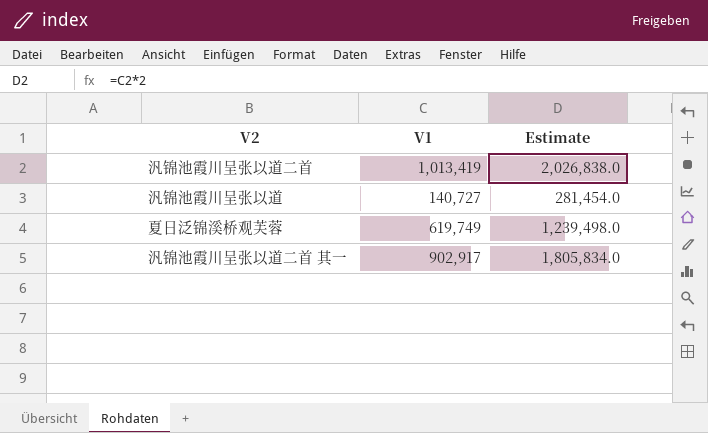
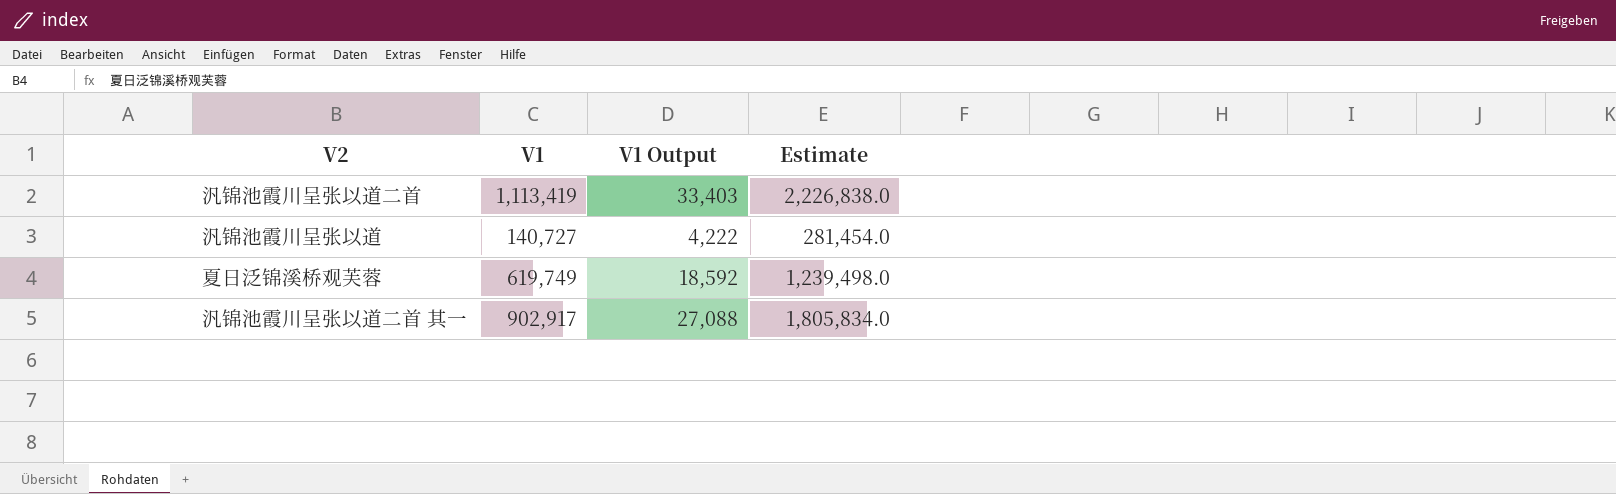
column V1 Output | formula: none -> [V1] * 0.03
汎锦池霞川呈张以道二首 | V1: 1,013,419 -> 1,113,419
汎锦池霞川呈张以道二首 | Estimate: 2,026,838.0 -> 2,226,838.0

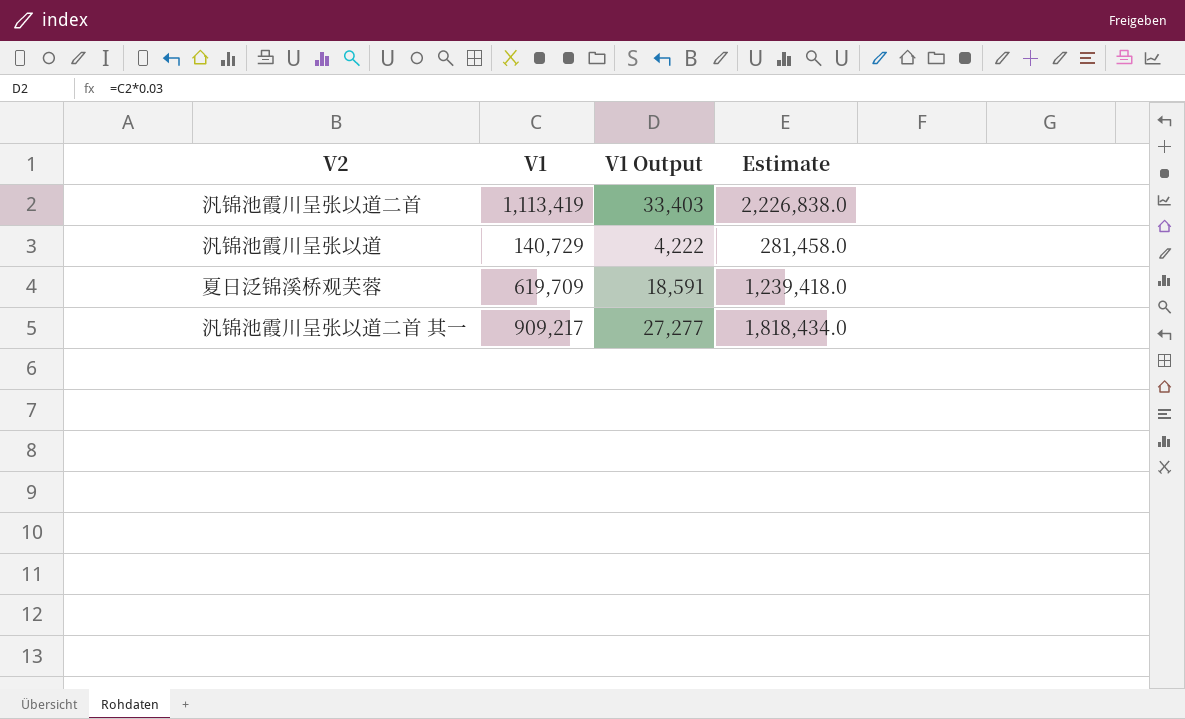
汎锦池霞川呈张以道 | V1: 140,727 -> 140,729
汎锦池霞川呈张以道 | Estimate: 281,454.0 -> 281,458.0
夏日泛锦溪桥观芙蓉 | V1: 619,749 -> 619,709
夏日泛锦溪桥观芙蓉 | V1 Output: 18,592 -> 18,591
夏日泛锦溪桥观芙蓉 | Estimate: 1,239,498.0 -> 1,239,418.0
汎锦池霞川呈张以道二首 其一 | V1: 902,917 -> 909,217
汎锦池霞川呈张以道二首 其一 | V1 Output: 27,088 -> 27,277
汎锦池霞川呈张以道二首 其一 | Estimate: 1,805,834.0 -> 1,818,434.0

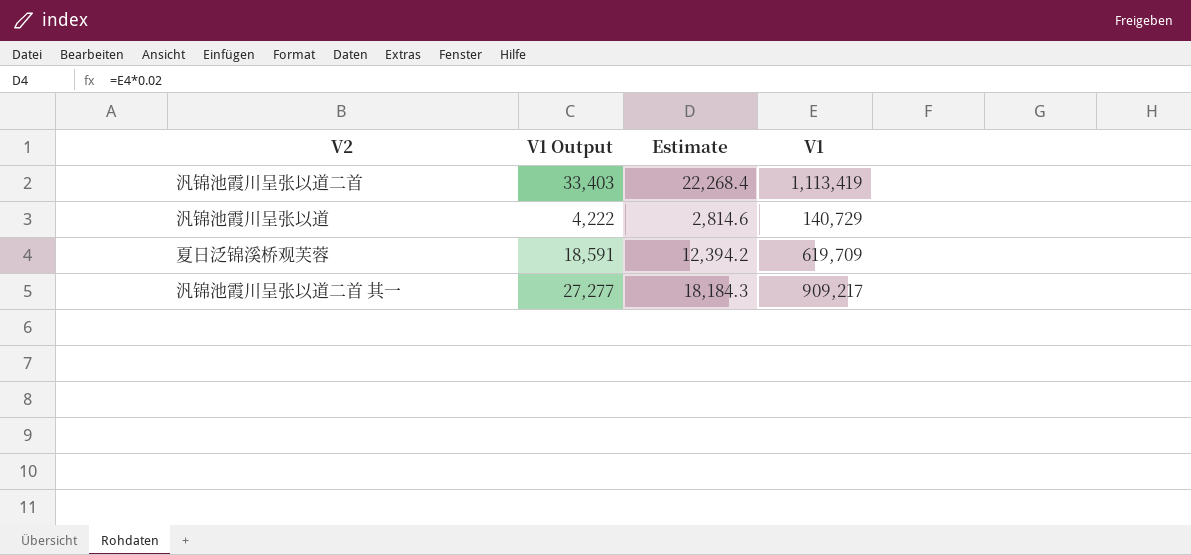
column Estimate | formula: [V1] * 2 -> [V1] * 0.02
column V1 | position: 2 -> 4

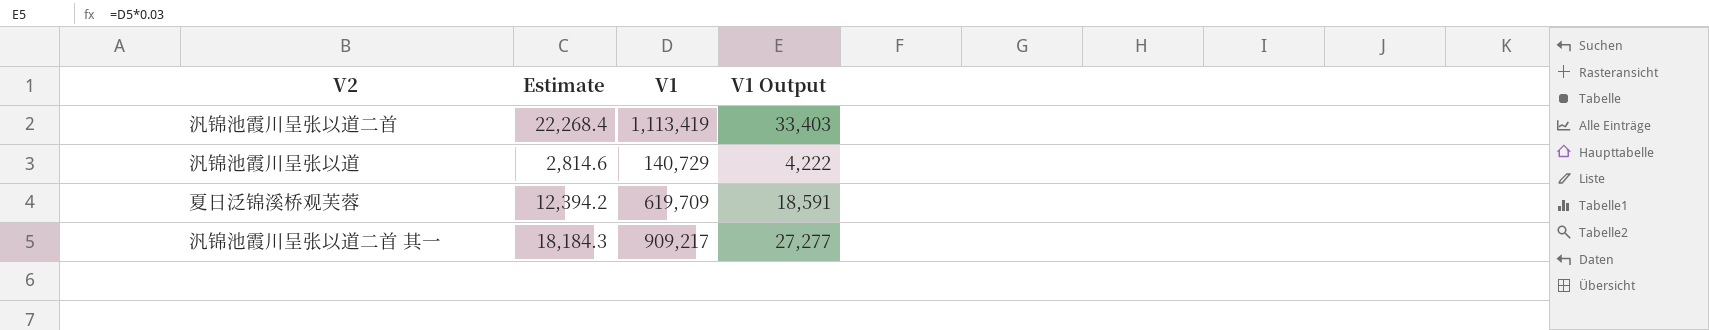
column V1 Output | position: 2 -> 4

